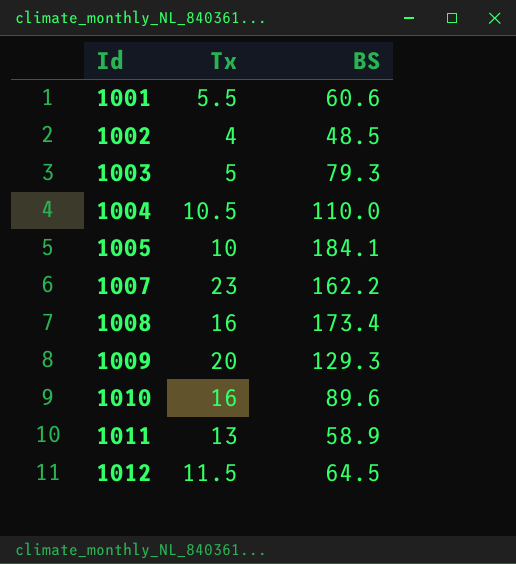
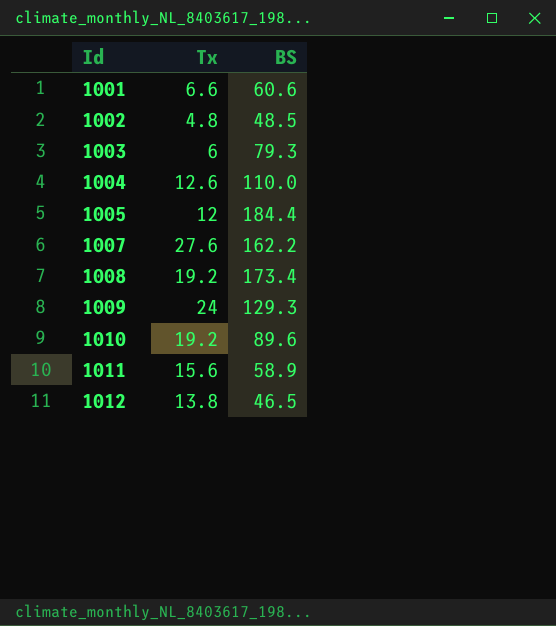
1001 | Tx: 5.5 -> 6.6
1002 | Tx: 4 -> 4.8
1003 | Tx: 5 -> 6
1004 | Tx: 10.5 -> 12.6
1005 | Tx: 10 -> 12
1005 | BS: 184.1 -> 184.4
1007 | Tx: 23 -> 27.6
1008 | Tx: 16 -> 19.2
1009 | Tx: 20 -> 24
1010 | Tx: 16 -> 19.2
1011 | Tx: 13 -> 15.6
1012 | Tx: 11.5 -> 13.8
1012 | BS: 64.5 -> 46.5

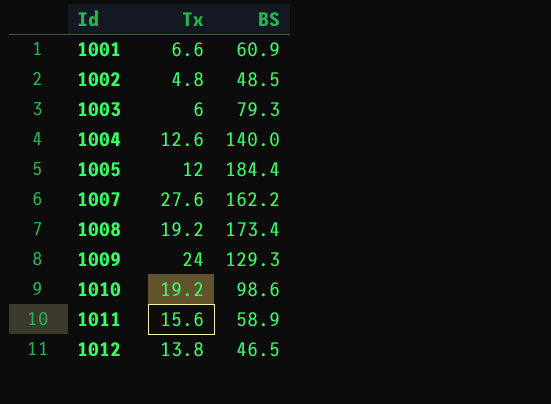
1001 | BS: 60.6 -> 60.9
1004 | BS: 110.0 -> 140.0
1010 | BS: 89.6 -> 98.6

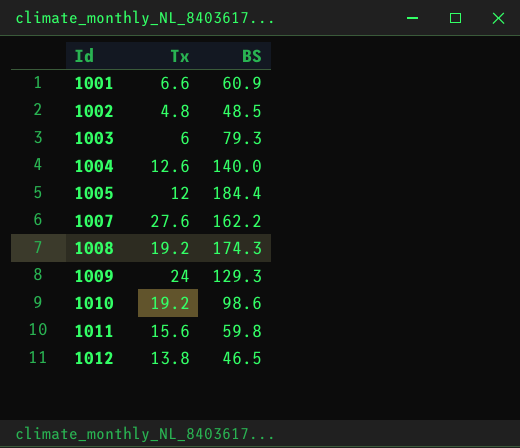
1008 | BS: 173.4 -> 174.3
1011 | BS: 58.9 -> 59.8

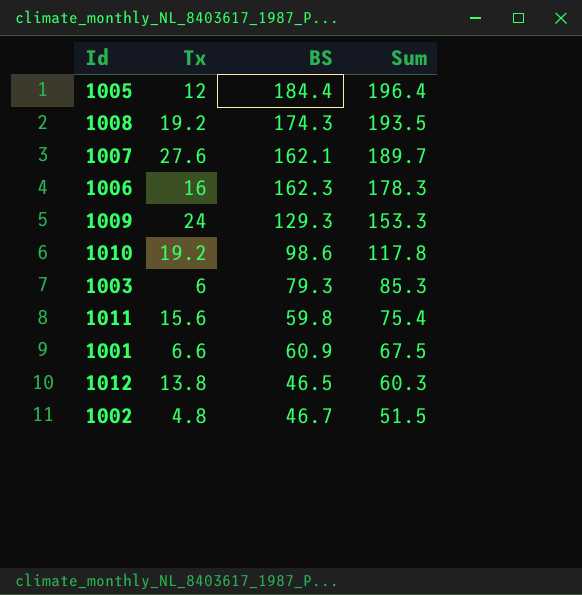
row order: Id ascending -> Sum descending
column Sum | formula: none -> [Tx] + [BS]
row 1004: 12.6 | 140.0 -> none
1007 | BS: 162.2 -> 162.1
row 1006: none -> 16 | 162.3 | 178.3
1002 | BS: 48.5 -> 46.7

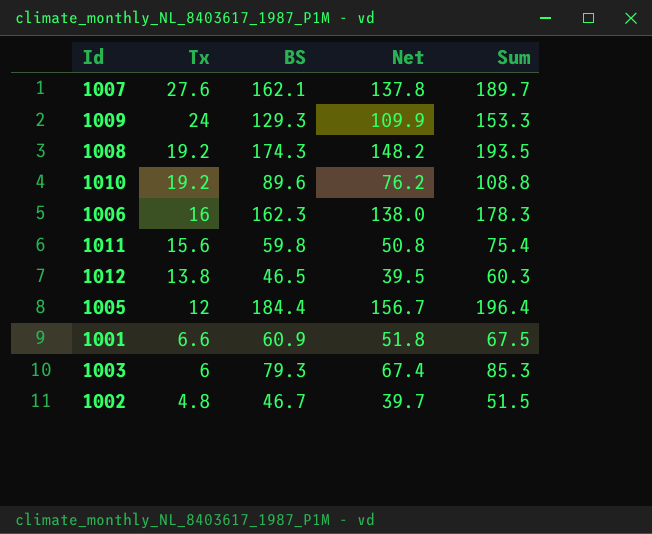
row order: Sum descending -> Tx descending
column Net | formula: none -> [BS] * 0.85
1010 | BS: 98.6 -> 89.6
1010 | Sum: 117.8 -> 108.8

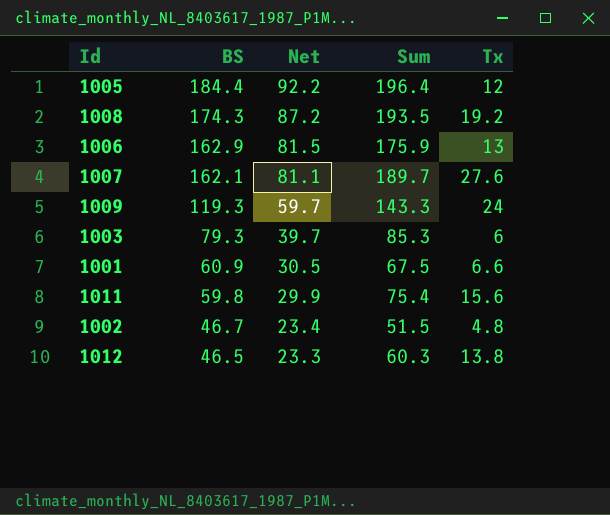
row order: Tx descending -> BS descending
column Net | formula: [BS] * 0.85 -> [BS] * 0.5
column Tx | position: 2 -> 5
row 1010: 19.2 | 89.6 | 76.2 | 108.8 -> none
1006 | BS: 162.3 -> 162.9
1006 | Sum: 178.3 -> 175.9
1006 | Tx: 16 -> 13
1009 | BS: 129.3 -> 119.3
1009 | Sum: 153.3 -> 143.3

